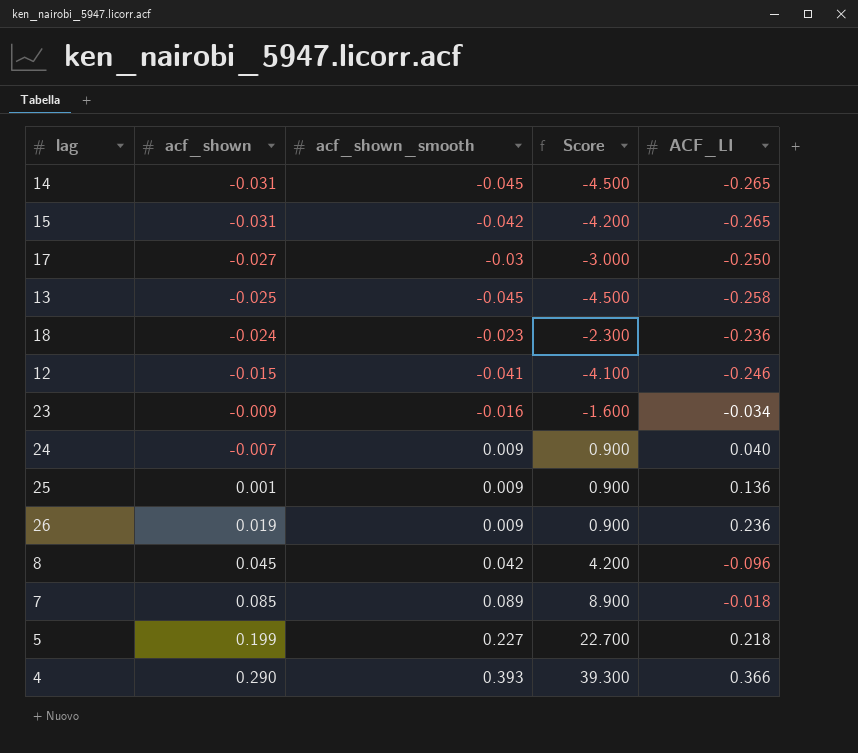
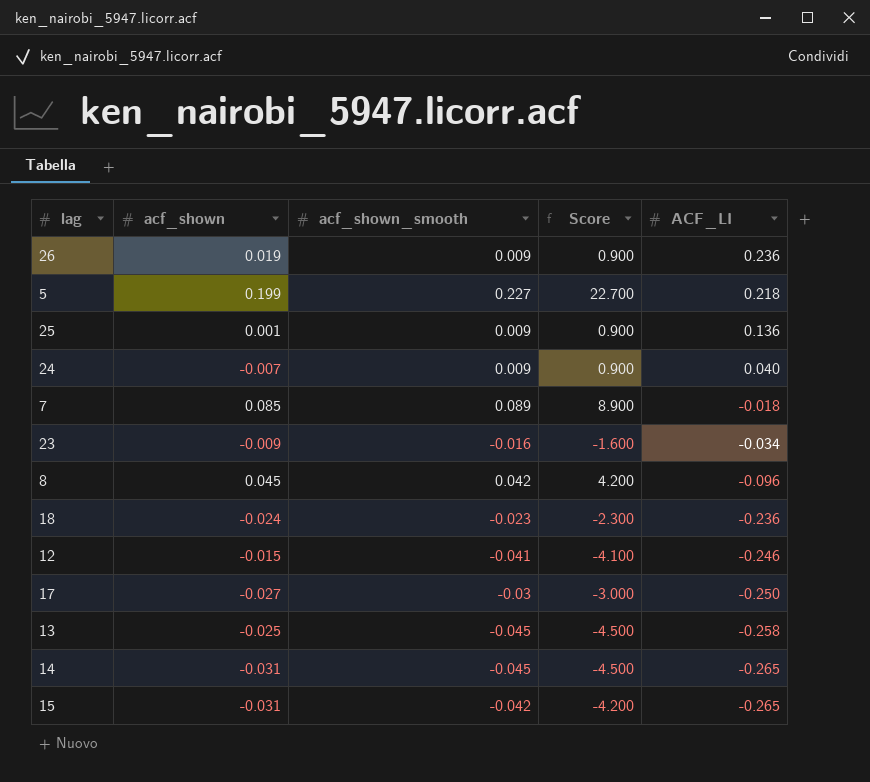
row order: acf_shown ascending -> ACF_LI descending
row 4: 0.290 | 0.393 | 39.300 | 0.366 -> none

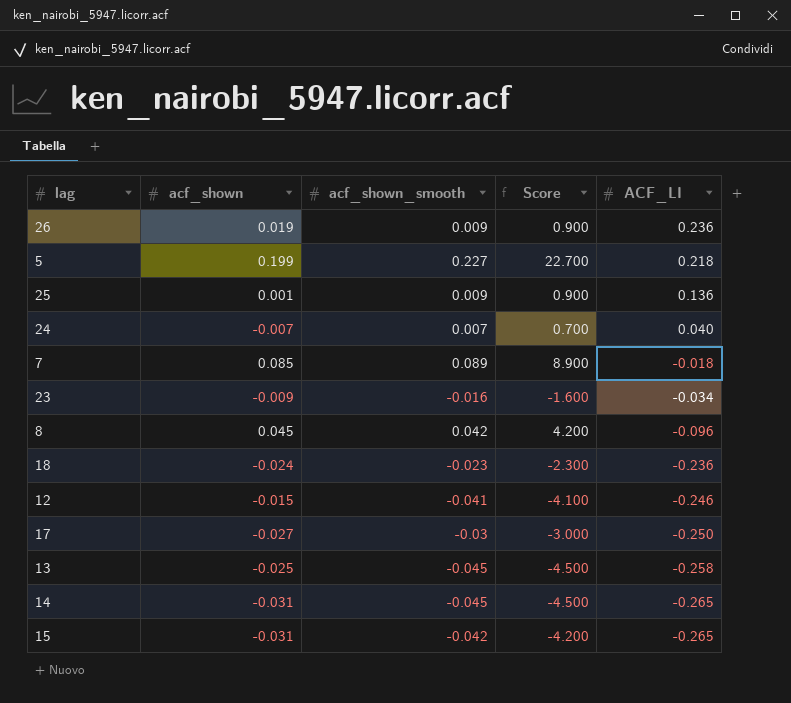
24 | acf_shown_smooth: 0.009 -> 0.007
24 | Score: 0.900 -> 0.700

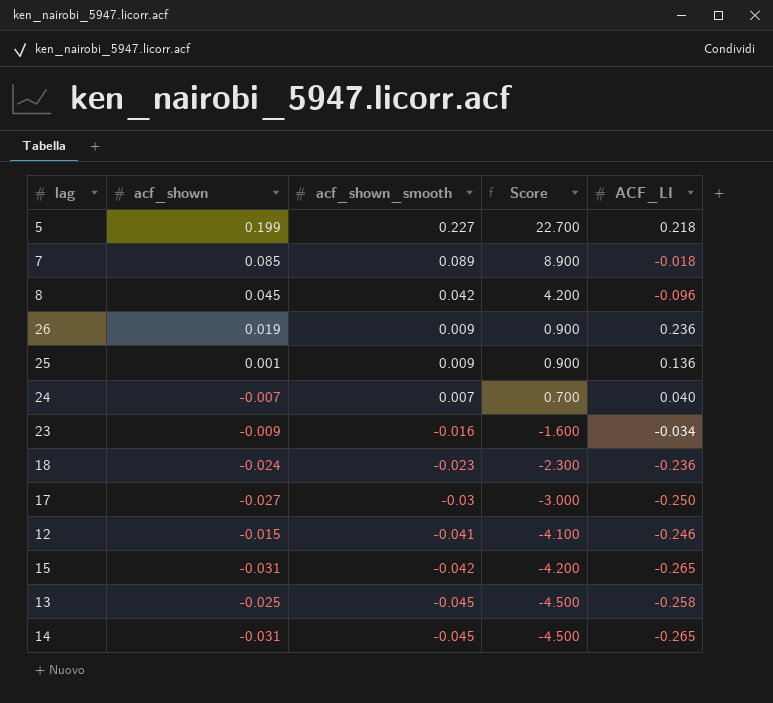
row order: ACF_LI descending -> acf_shown_smooth descending

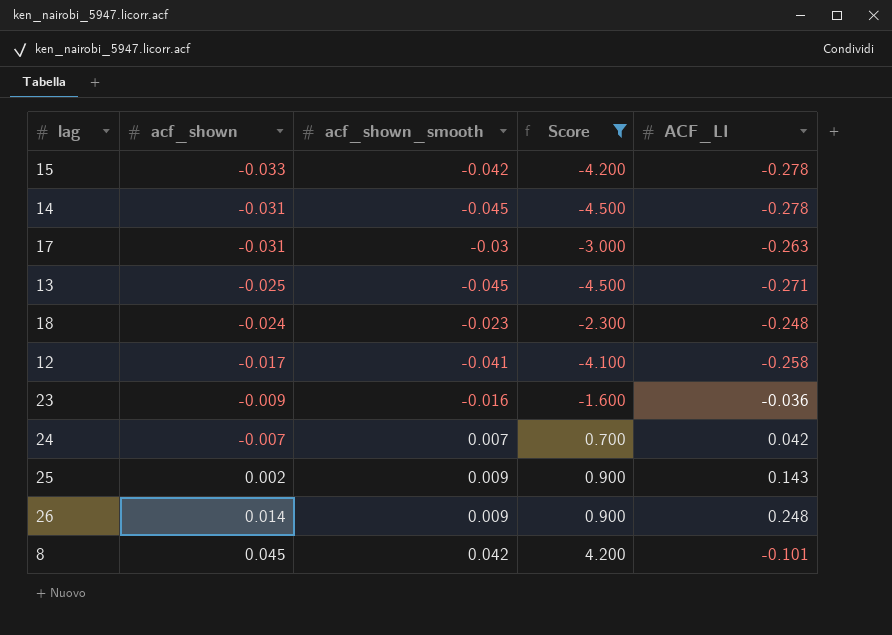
filter: none -> Score <= 4.200
row order: acf_shown_smooth descending -> acf_shown ascending
15 | acf_shown: -0.031 -> -0.033
15 | ACF_LI: -0.265 -> -0.278
14 | ACF_LI: -0.265 -> -0.278
17 | acf_shown: -0.027 -> -0.031
17 | ACF_LI: -0.250 -> -0.263
13 | ACF_LI: -0.258 -> -0.271
18 | ACF_LI: -0.236 -> -0.248
12 | acf_shown: -0.015 -> -0.017
12 | ACF_LI: -0.246 -> -0.258
23 | ACF_LI: -0.034 -> -0.036
24 | ACF_LI: 0.040 -> 0.042
25 | acf_shown: 0.001 -> 0.002
25 | ACF_LI: 0.136 -> 0.143
26 | acf_shown: 0.019 -> 0.014
26 | ACF_LI: 0.236 -> 0.248
8 | ACF_LI: -0.096 -> -0.101

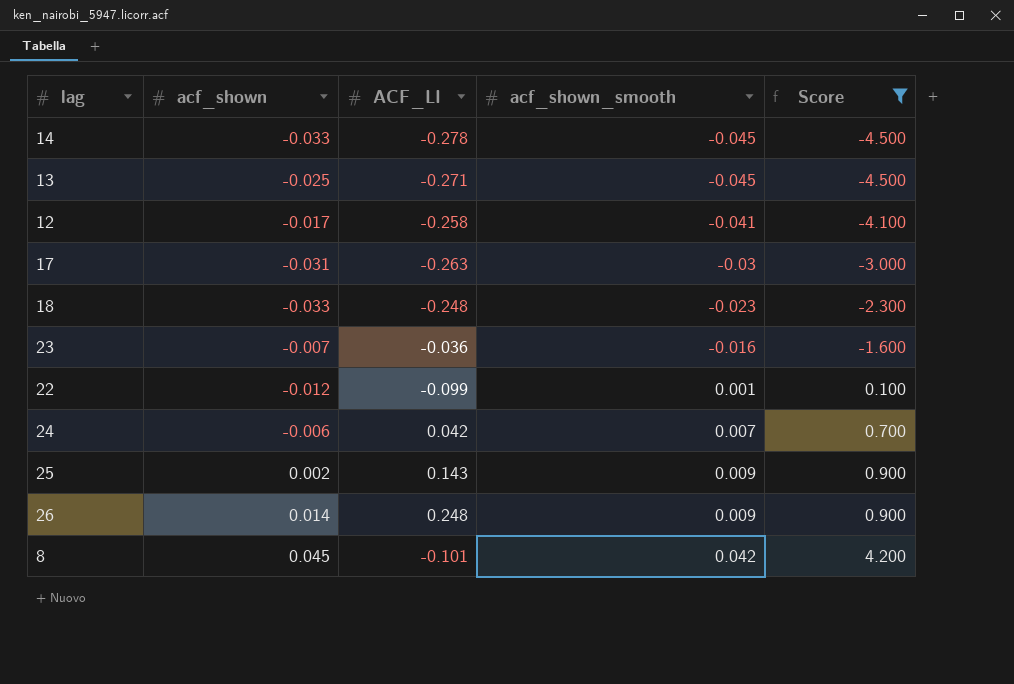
row order: acf_shown ascending -> acf_shown_smooth ascending
column ACF_LI | position: 5 -> 3
row 15: -0.033 | -0.042 | -4.200 | -0.278 -> none
14 | acf_shown: -0.031 -> -0.033
18 | acf_shown: -0.024 -> -0.033
23 | acf_shown: -0.009 -> -0.007
row 22: none -> -0.012 | -0.099 | 0.001 | 0.100
24 | acf_shown: -0.007 -> -0.006

